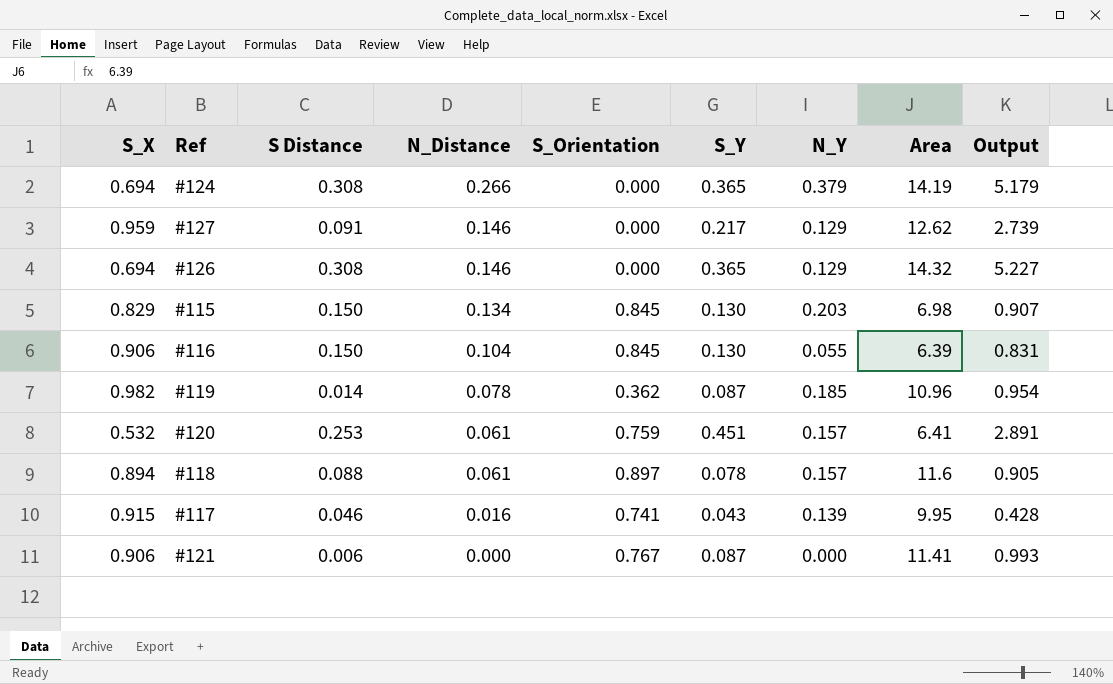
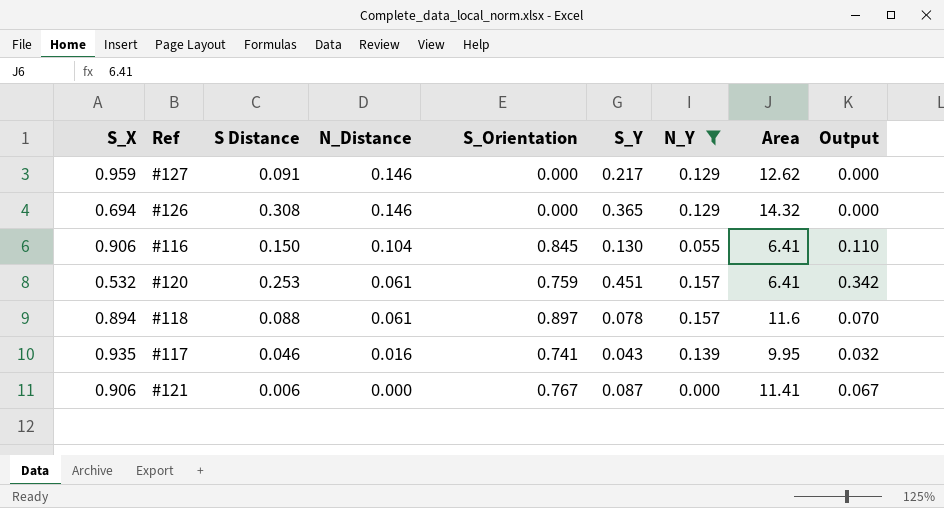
filter: none -> N_Y <= 0.157
column Output | formula: [S_Y] * [Area] -> [S_Orientation] * [S_Y]
#116 | Area: 6.39 -> 6.41
#117 | S_X: 0.915 -> 0.935

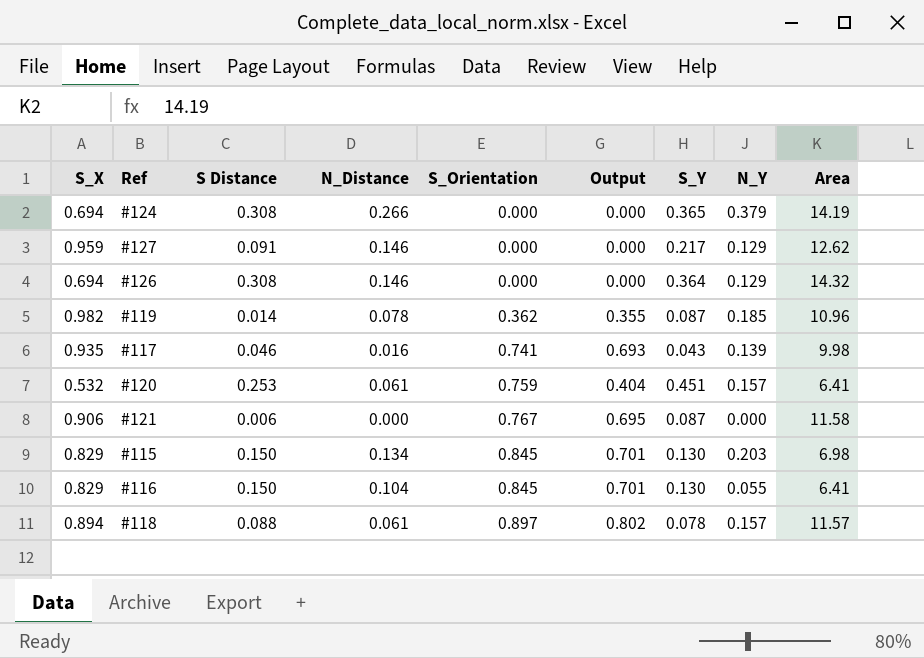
filter: N_Y <= 0.157 -> none
row order: N_Distance descending -> S_Orientation ascending
column Output | formula: [S_Orientation] * [S_Y] -> [S_X] * [S_Orientation]
column Output | position: 9 -> 6
#126 | S_Y: 0.365 -> 0.364
#117 | Area: 9.95 -> 9.98
#121 | Area: 11.41 -> 11.58
#116 | S_X: 0.906 -> 0.829
#118 | Area: 11.6 -> 11.57

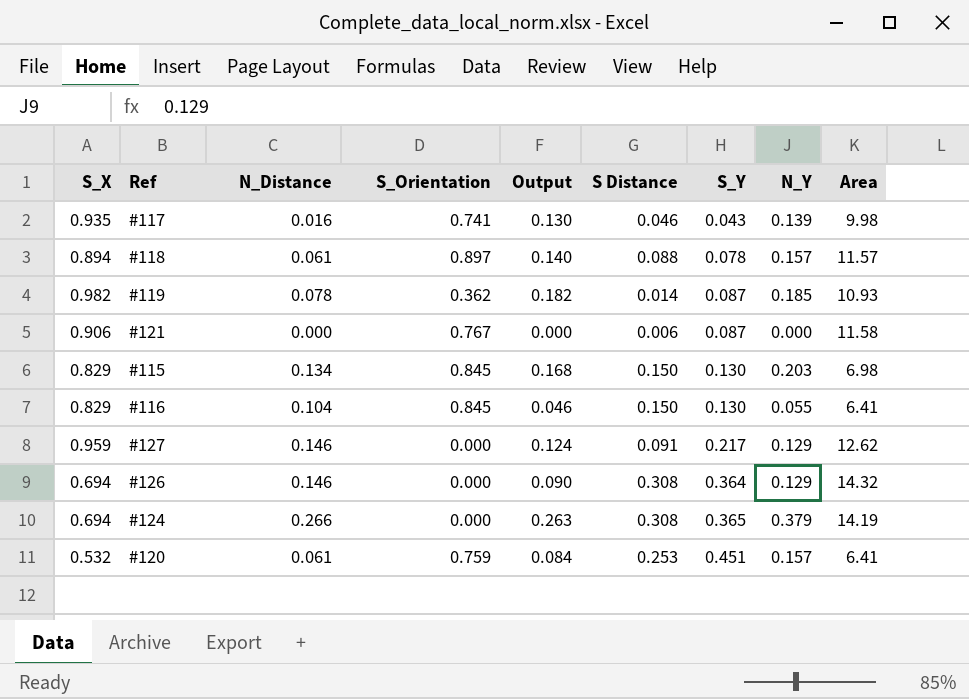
row order: S_Orientation ascending -> S_Y ascending
column Output | formula: [S_X] * [S_Orientation] -> [S_X] * [N_Y]
column S Distance | position: 3 -> 6
#119 | Area: 10.96 -> 10.93

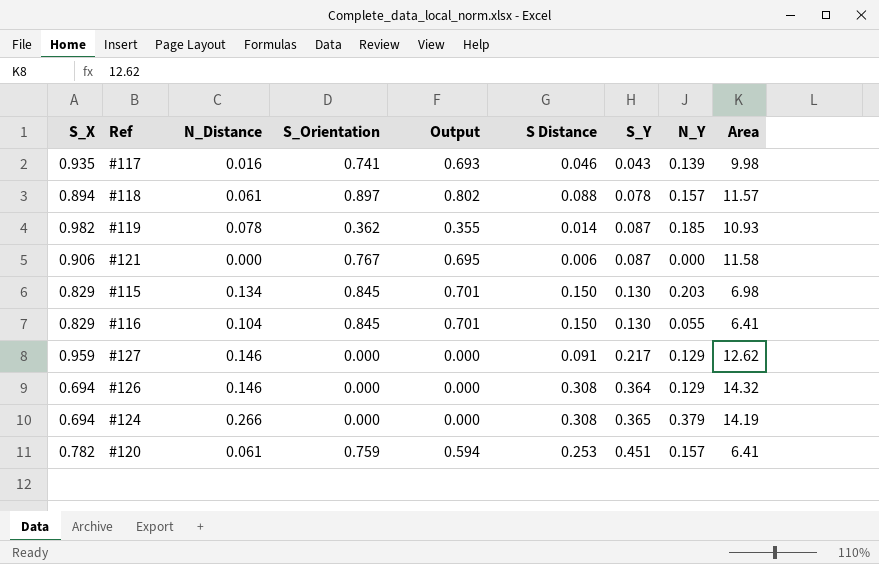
column Output | formula: [S_X] * [N_Y] -> [S_X] * [S_Orientation]
#120 | S_X: 0.532 -> 0.782

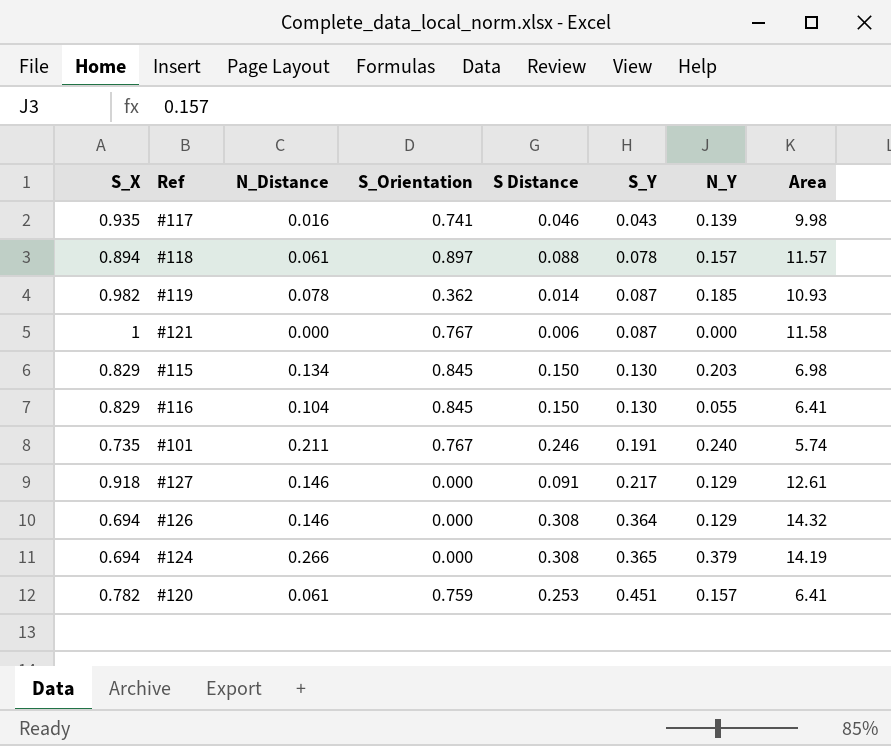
column Output | formula: [S_X] * [S_Orientation] -> none
#121 | S_X: 0.906 -> 1
row #101: none -> 0.735 | 0.211 | 0.767 | 0.246 | 0.191 | 0.240 | 5.74
#127 | S_X: 0.959 -> 0.918
#127 | Area: 12.62 -> 12.61

